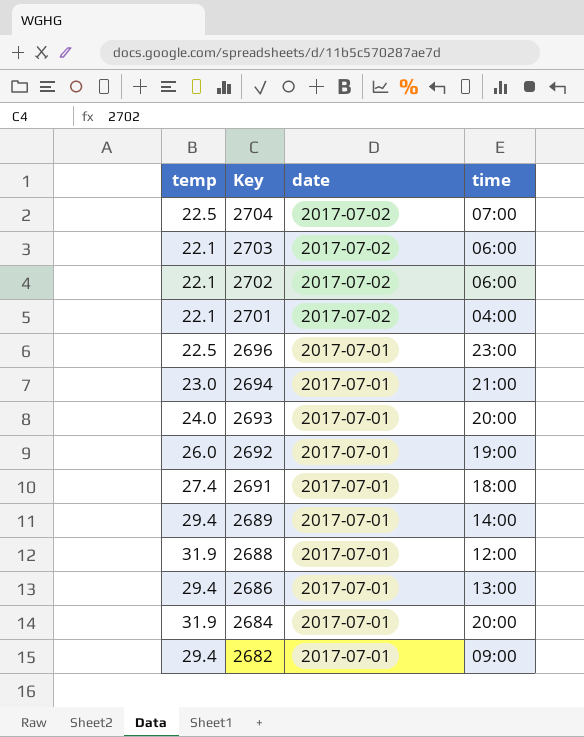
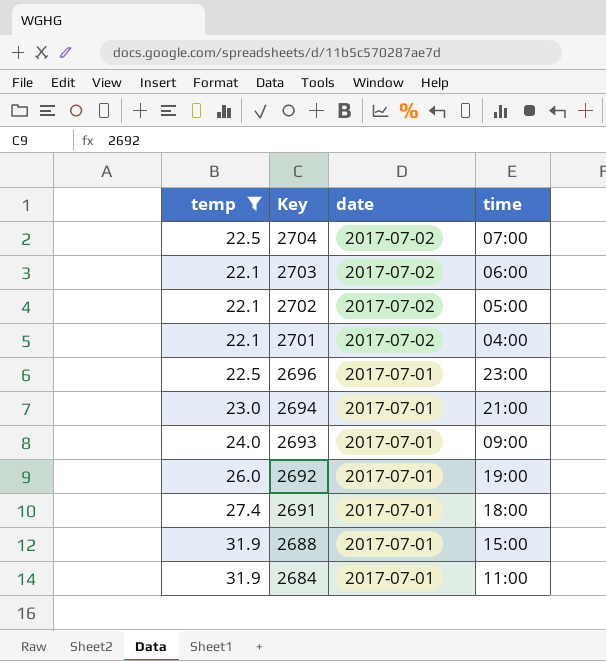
filter: none -> temp != 29.4
2702 | time: 06:00 -> 05:00
2693 | time: 20:00 -> 09:00
2688 | time: 12:00 -> 15:00
2684 | time: 20:00 -> 11:00

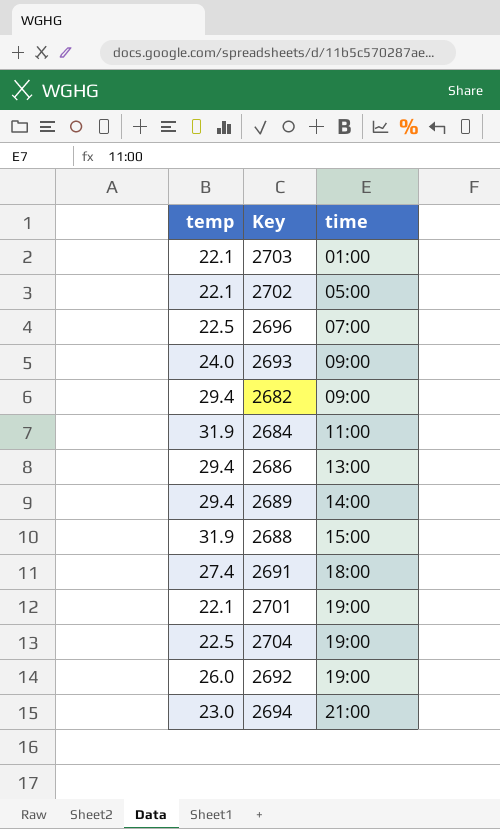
filter: temp != 29.4 -> none
row order: Key descending -> time ascending
column date | position: 3 -> none
2703 | time: 06:00 -> 01:00
2696 | time: 23:00 -> 07:00
2701 | time: 04:00 -> 19:00
2704 | time: 07:00 -> 19:00

